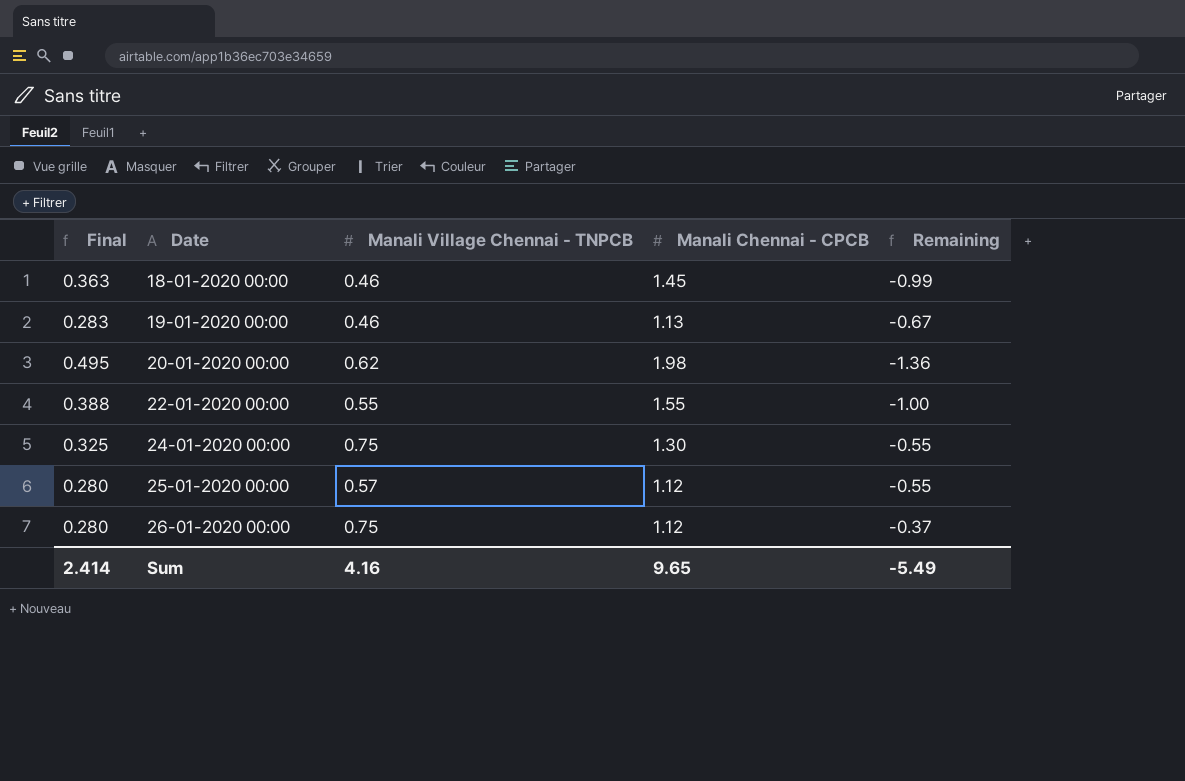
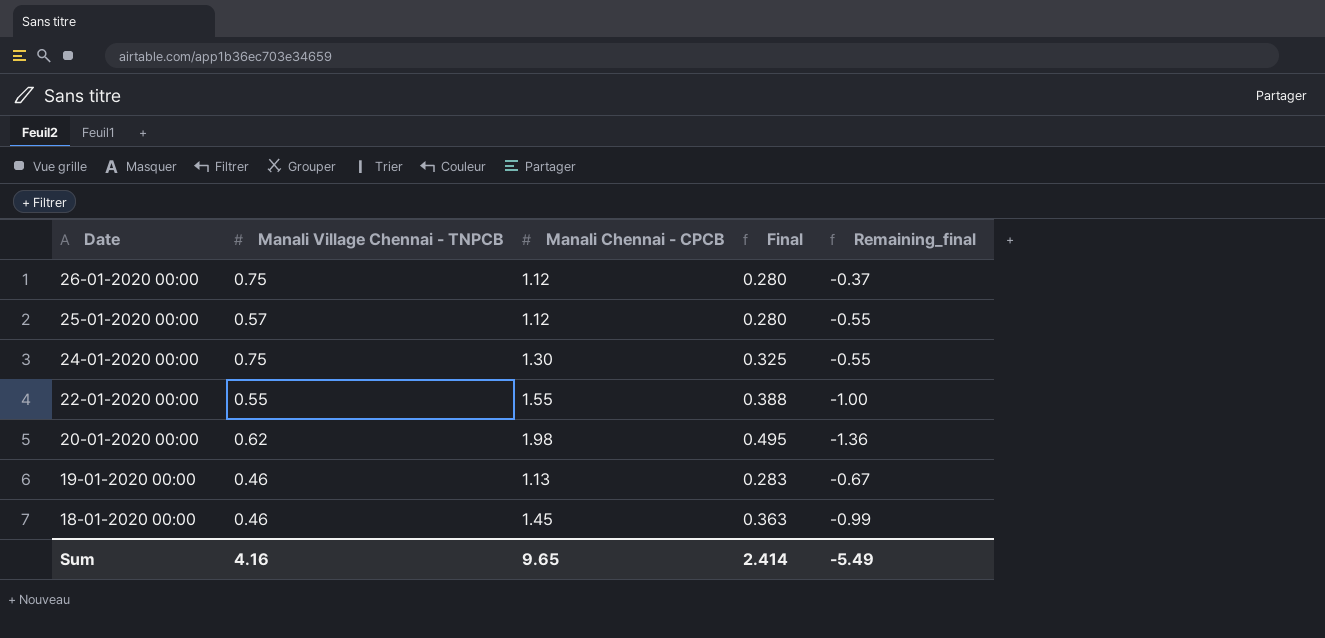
row order: Date ascending -> Date descending
column Final | position: 1 -> 4
column name: Remaining -> Remaining_final

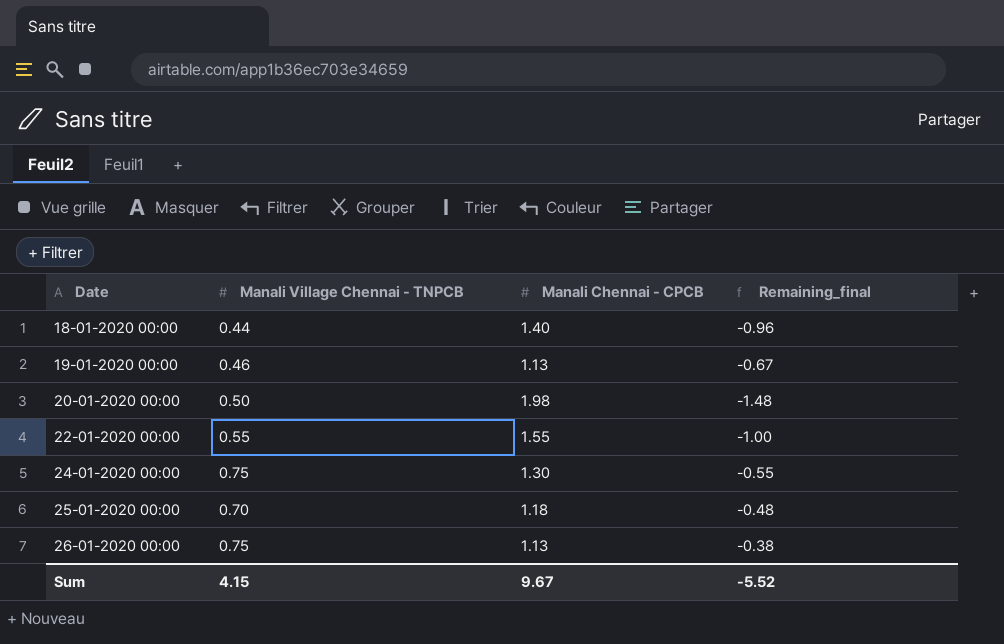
row order: Date descending -> Date ascending
column Final | formula: [Manali Chennai - CPCB] * 0.25 -> none
18-01-2020 00:00 | Manali Village Chennai - TNPCB: 0.46 -> 0.44
18-01-2020 00:00 | Manali Chennai - CPCB: 1.45 -> 1.40
18-01-2020 00:00 | Remaining_final: -0.99 -> -0.96
20-01-2020 00:00 | Manali Village Chennai - TNPCB: 0.62 -> 0.50
20-01-2020 00:00 | Remaining_final: -1.36 -> -1.48
25-01-2020 00:00 | Manali Village Chennai - TNPCB: 0.57 -> 0.70
25-01-2020 00:00 | Manali Chennai - CPCB: 1.12 -> 1.18
25-01-2020 00:00 | Remaining_final: -0.55 -> -0.48
26-01-2020 00:00 | Manali Chennai - CPCB: 1.12 -> 1.13
26-01-2020 00:00 | Remaining_final: -0.37 -> -0.38
Sum | Manali Village Chennai - TNPCB: 4.16 -> 4.15
Sum | Manali Chennai - CPCB: 9.65 -> 9.67
Sum | Remaining_final: -5.49 -> -5.52

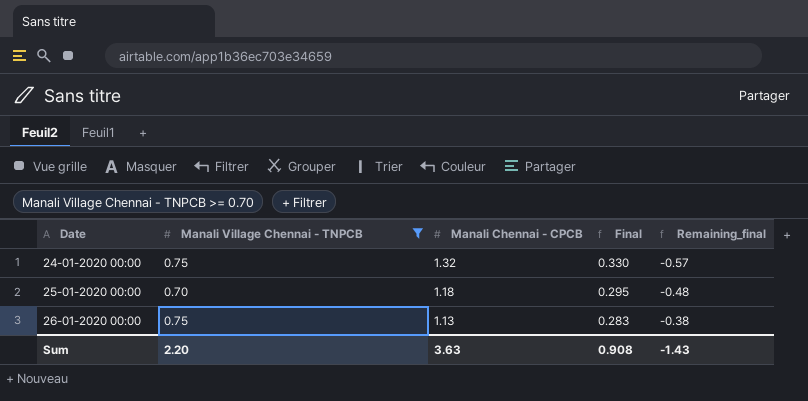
filter: none -> Manali Village Chennai - TNPCB >= 0.70
column Final | formula: none -> [Manali Chennai - CPCB] * 0.25
24-01-2020 00:00 | Manali Chennai - CPCB: 1.30 -> 1.32
24-01-2020 00:00 | Remaining_final: -0.55 -> -0.57
Sum | Manali Village Chennai - TNPCB: 4.15 -> 2.20
Sum | Manali Chennai - CPCB: 9.67 -> 3.63
Sum | Remaining_final: -5.52 -> -1.43

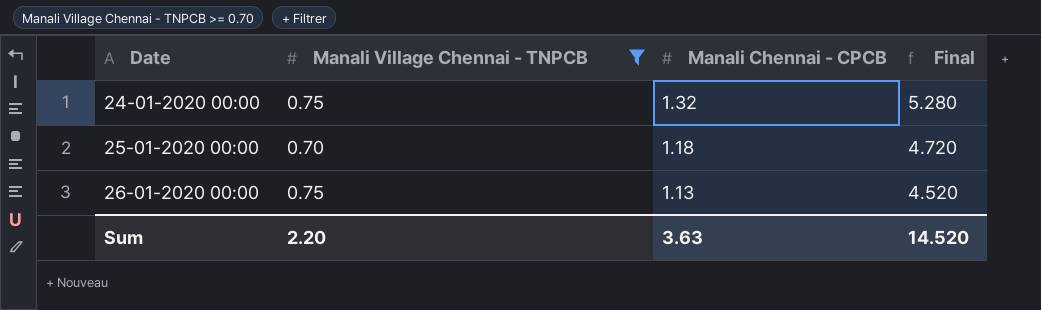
column Remaining_final | formula: [Manali Village Chennai - TNPCB] - [Manali Chennai - CPCB] -> none
column Final | formula: [Manali Chennai - CPCB] * 0.25 -> [Manali Chennai - CPCB] * 4
Sum | Final: 0.908 -> 14.520

